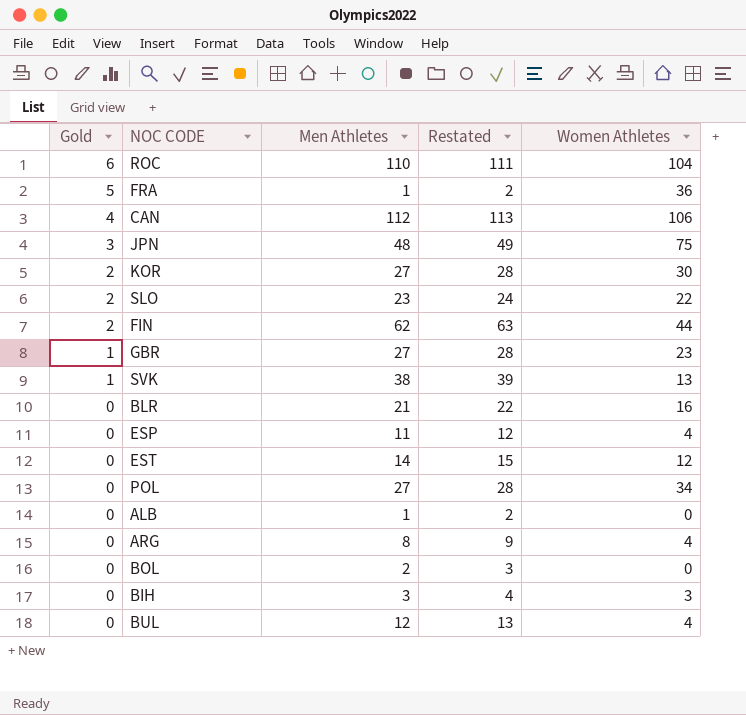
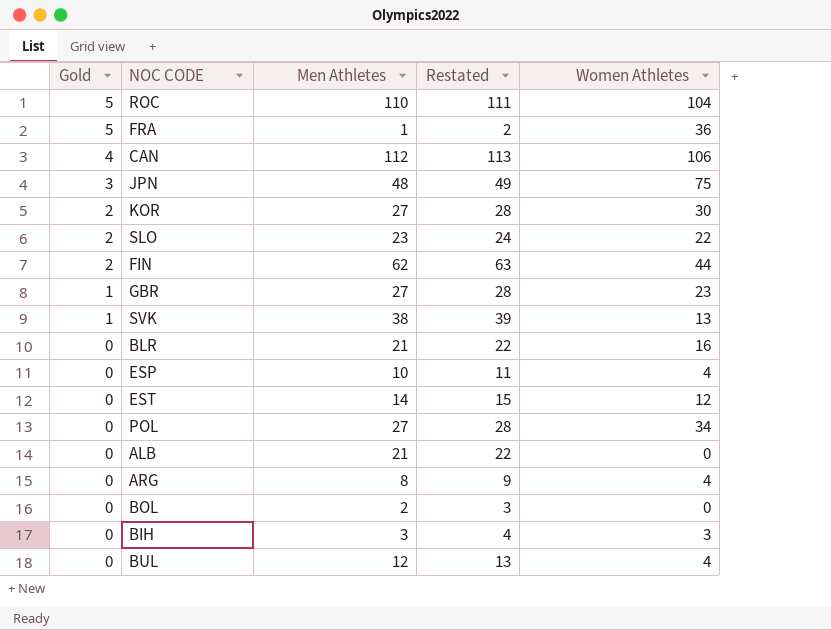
ROC | Gold: 6 -> 5
ESP | Men Athletes: 11 -> 10
ESP | Restated: 12 -> 11
ALB | Men Athletes: 1 -> 21
ALB | Restated: 2 -> 22

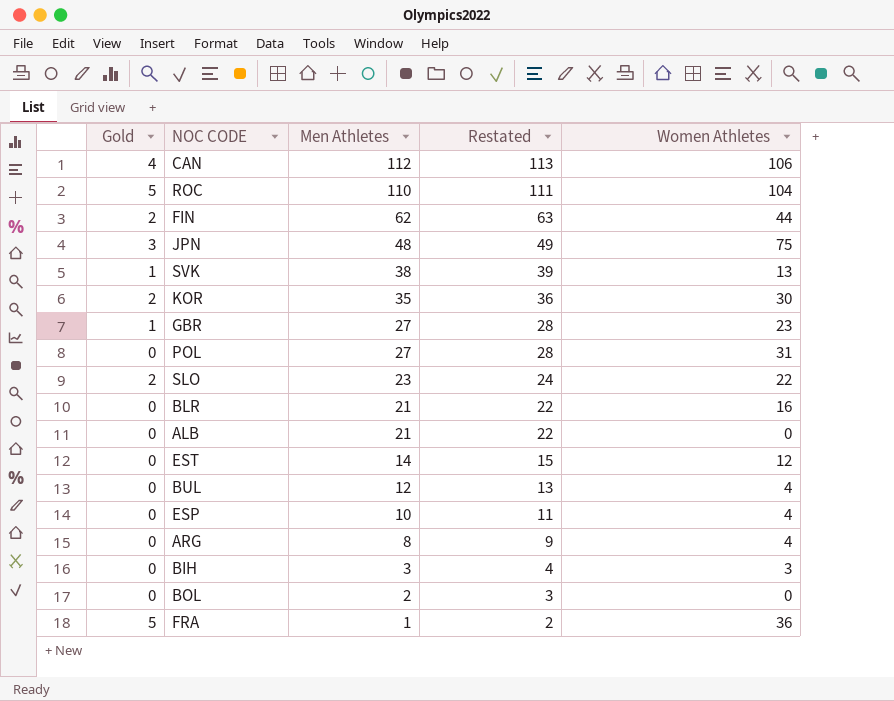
row order: Gold descending -> Men Athletes descending
KOR | Men Athletes: 27 -> 35
KOR | Restated: 28 -> 36
POL | Women Athletes: 34 -> 31

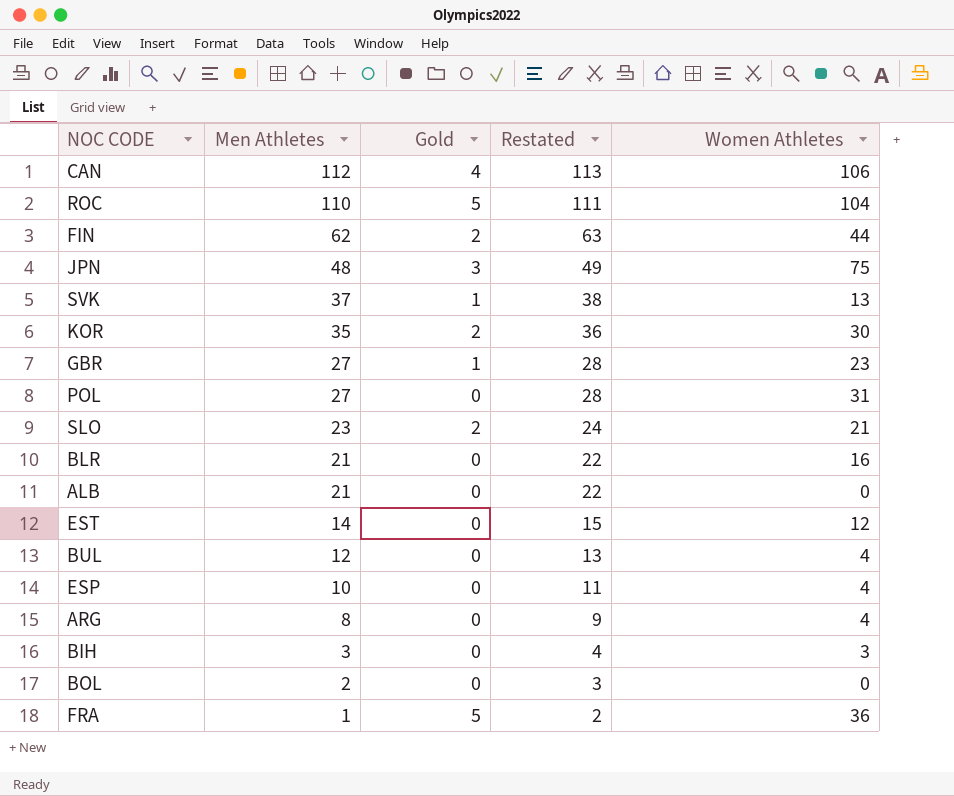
column Gold | position: 1 -> 3
SVK | Men Athletes: 38 -> 37
SVK | Restated: 39 -> 38
SLO | Women Athletes: 22 -> 21

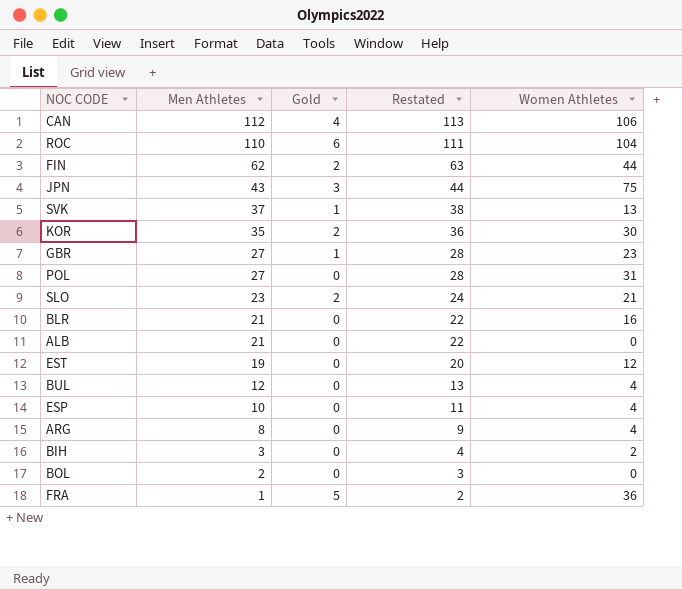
ROC | Gold: 5 -> 6
JPN | Men Athletes: 48 -> 43
JPN | Restated: 49 -> 44
EST | Men Athletes: 14 -> 19
EST | Restated: 15 -> 20
BIH | Women Athletes: 3 -> 2

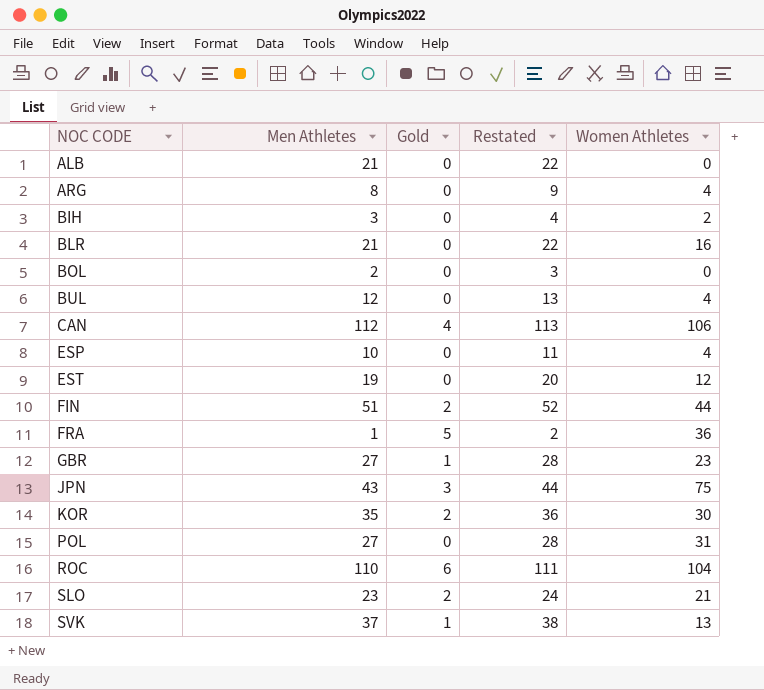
row order: Men Athletes descending -> NOC CODE ascending
FIN | Men Athletes: 62 -> 51
FIN | Restated: 63 -> 52

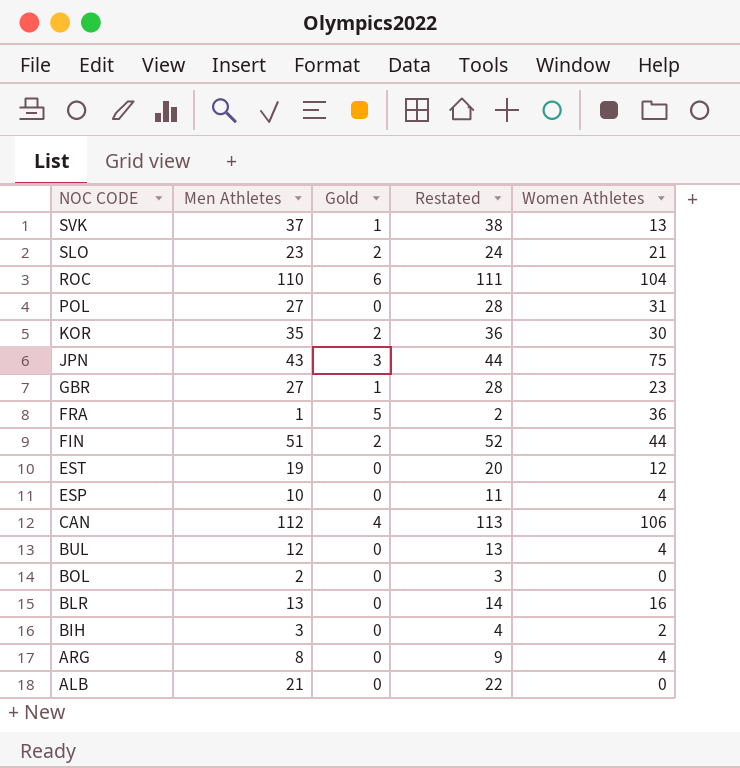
row order: NOC CODE ascending -> NOC CODE descending
BLR | Men Athletes: 21 -> 13
BLR | Restated: 22 -> 14

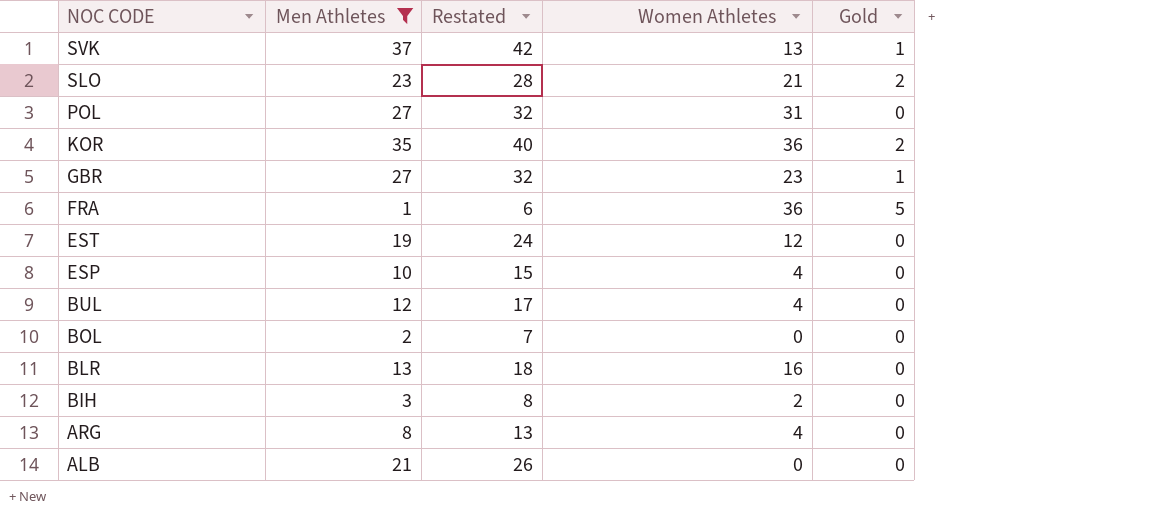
filter: none -> Men Athletes <= 37
column Restated | formula: [Men Athletes] + 1 -> [Men Athletes] + 5
column Gold | position: 3 -> 5
KOR | Women Athletes: 30 -> 36

